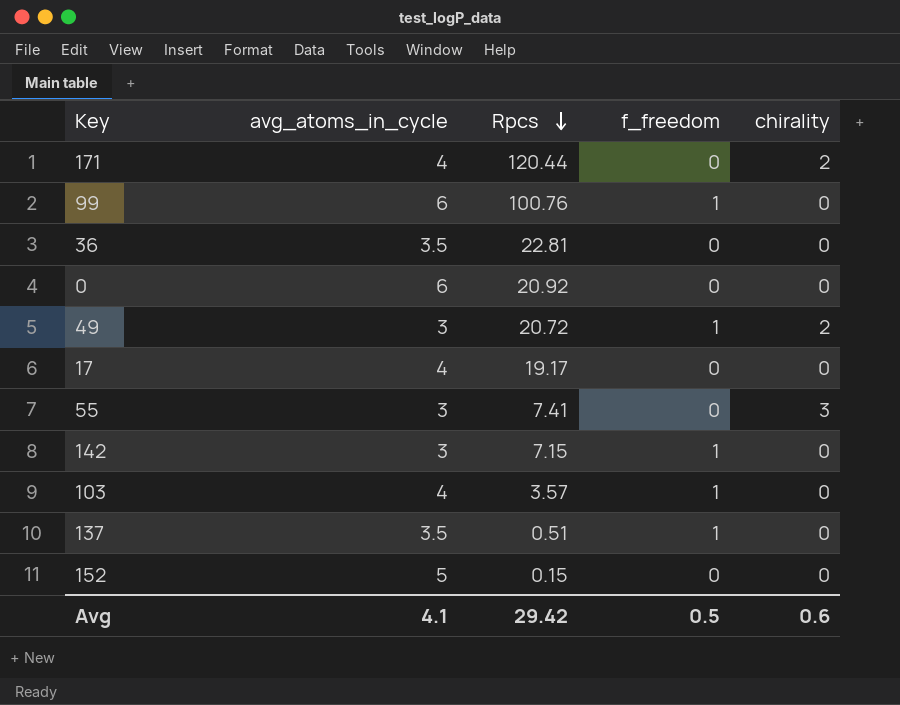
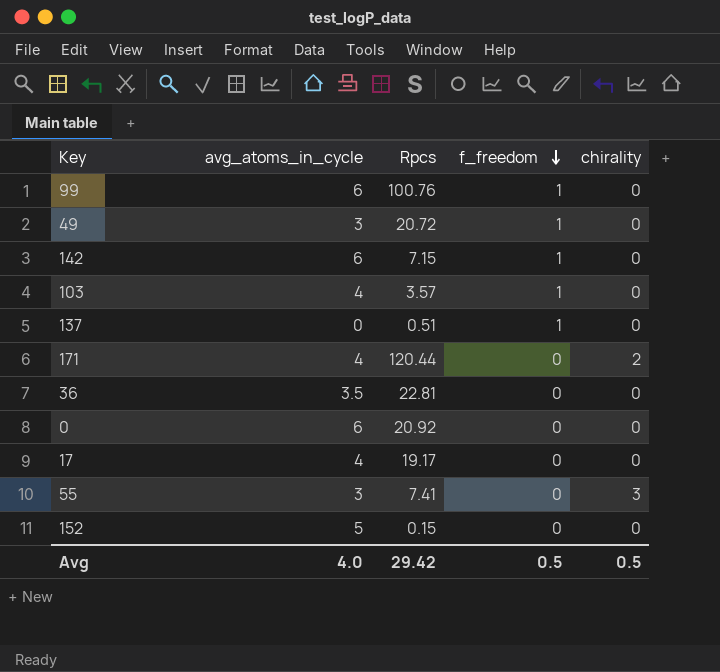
row order: Rpcs descending -> f_freedom descending
49 | chirality: 2 -> 0
142 | avg_atoms_in_cycle: 3 -> 6
137 | avg_atoms_in_cycle: 3.5 -> 0
Avg | avg_atoms_in_cycle: 4.1 -> 4.0
Avg | chirality: 0.6 -> 0.5

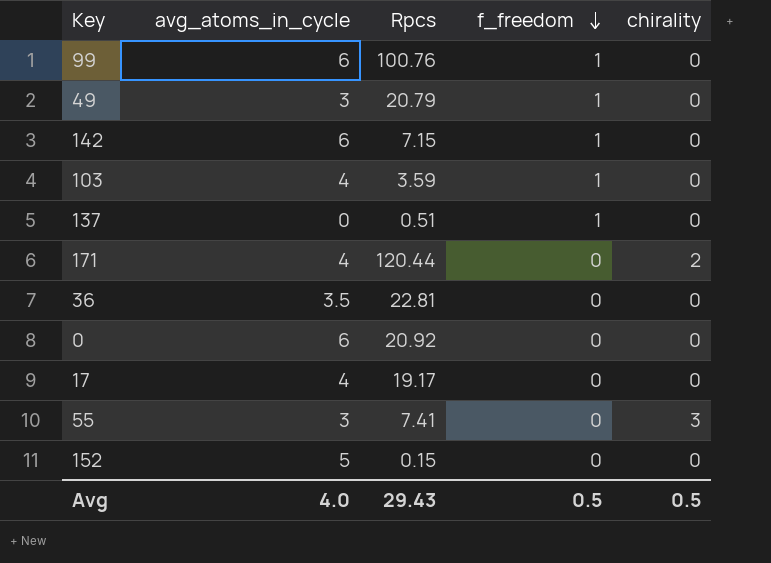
49 | Rpcs: 20.72 -> 20.79
103 | Rpcs: 3.57 -> 3.59
Avg | Rpcs: 29.42 -> 29.43

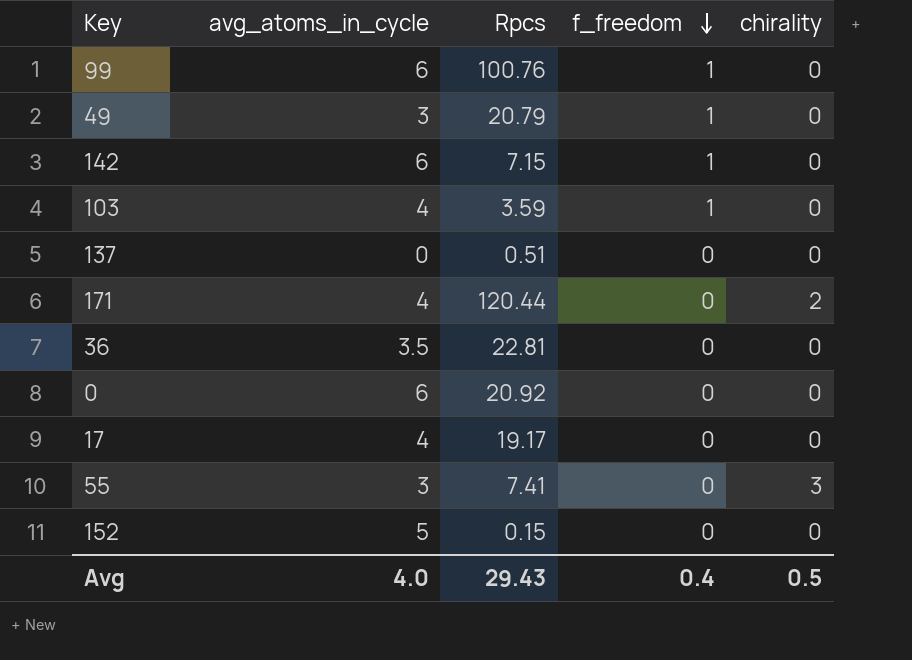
137 | f_freedom: 1 -> 0
Avg | f_freedom: 0.5 -> 0.4

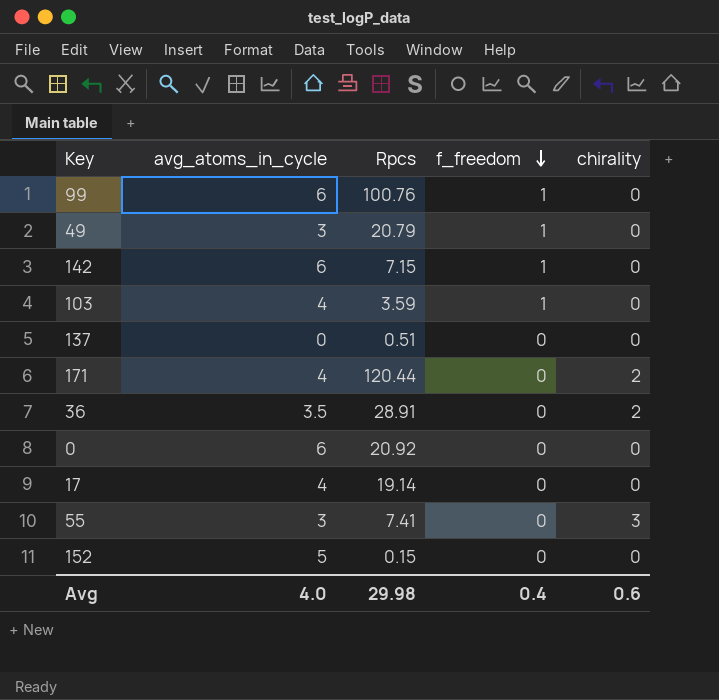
36 | Rpcs: 22.81 -> 28.91
36 | chirality: 0 -> 2
17 | Rpcs: 19.17 -> 19.14
Avg | Rpcs: 29.43 -> 29.98
Avg | chirality: 0.5 -> 0.6

